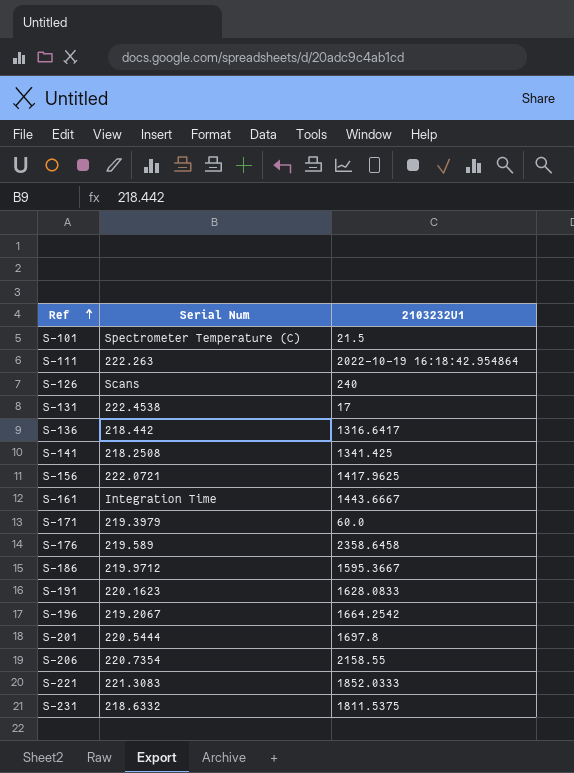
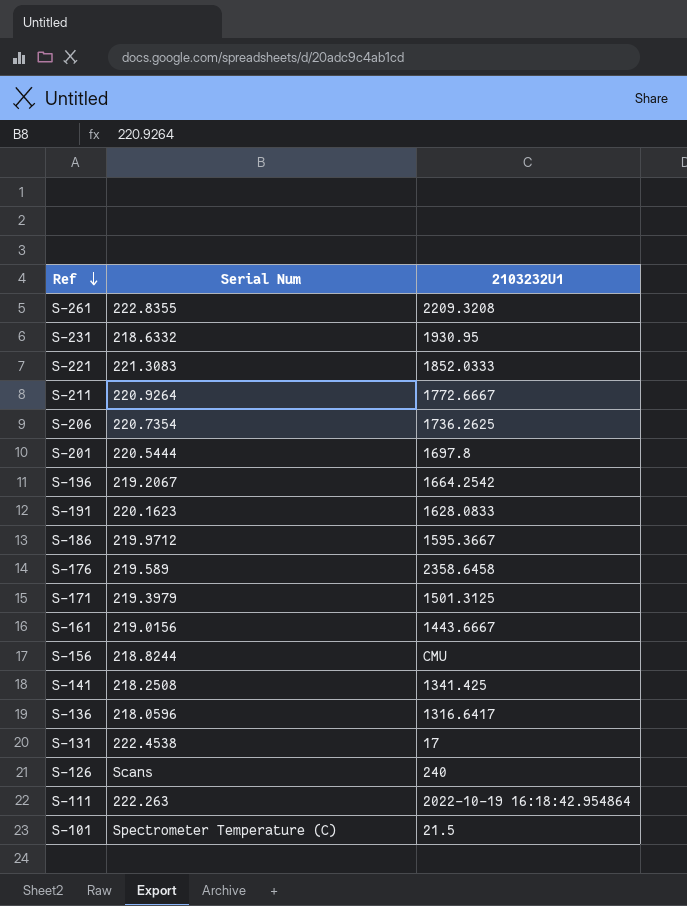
row order: Ref ascending -> Ref descending
row S-261: none -> 222.8355 | 2209.3208
S-231 | 2103232U1: 1811.5375 -> 1930.95
row S-211: none -> 220.9264 | 1772.6667
S-206 | 2103232U1: 2158.55 -> 1736.2625
S-171 | 2103232U1: 60.0 -> 1501.3125
S-161 | Serial Num: Integration Time -> 219.0156
S-156 | Serial Num: 222.0721 -> 218.8244
S-156 | 2103232U1: 1417.9625 -> CMU
S-136 | Serial Num: 218.442 -> 218.0596

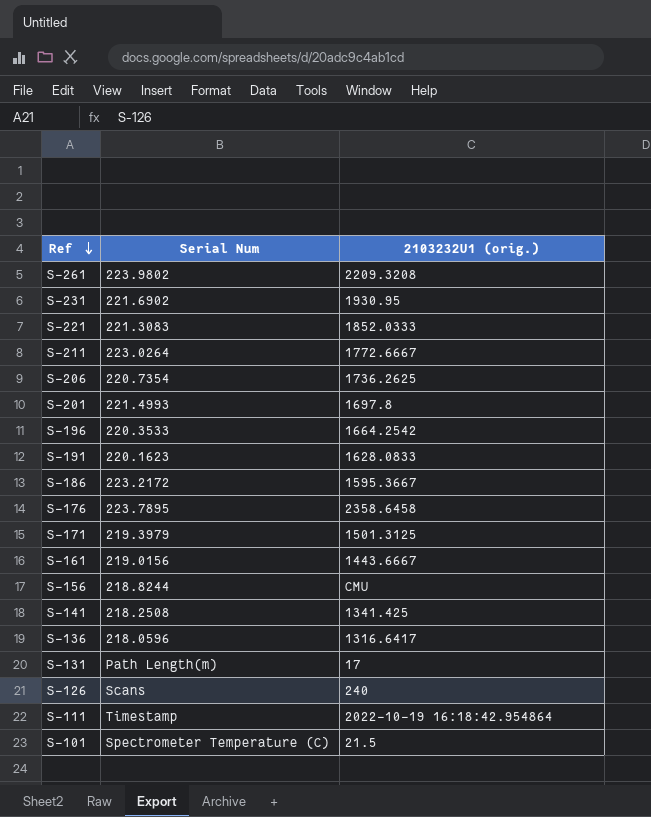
column name: 2103232U1 -> 2103232U1 (orig.)
S-261 | Serial Num: 222.8355 -> 223.9802
S-231 | Serial Num: 218.6332 -> 221.6902
S-211 | Serial Num: 220.9264 -> 223.0264
S-201 | Serial Num: 220.5444 -> 221.4993
S-196 | Serial Num: 219.2067 -> 220.3533
S-186 | Serial Num: 219.9712 -> 223.2172
S-176 | Serial Num: 219.589 -> 223.7895
S-131 | Serial Num: 222.4538 -> Path Length(m)
S-111 | Serial Num: 222.263 -> Timestamp

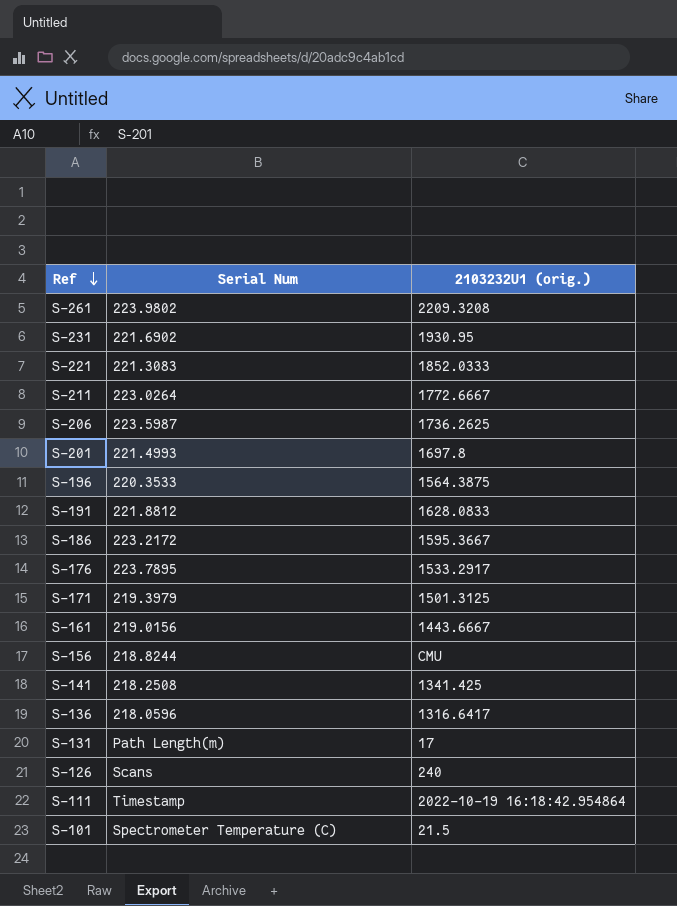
S-206 | Serial Num: 220.7354 -> 223.5987
S-196 | 2103232U1 (orig.): 1664.2542 -> 1564.3875
S-191 | Serial Num: 220.1623 -> 221.8812
S-176 | 2103232U1 (orig.): 2358.6458 -> 1533.2917

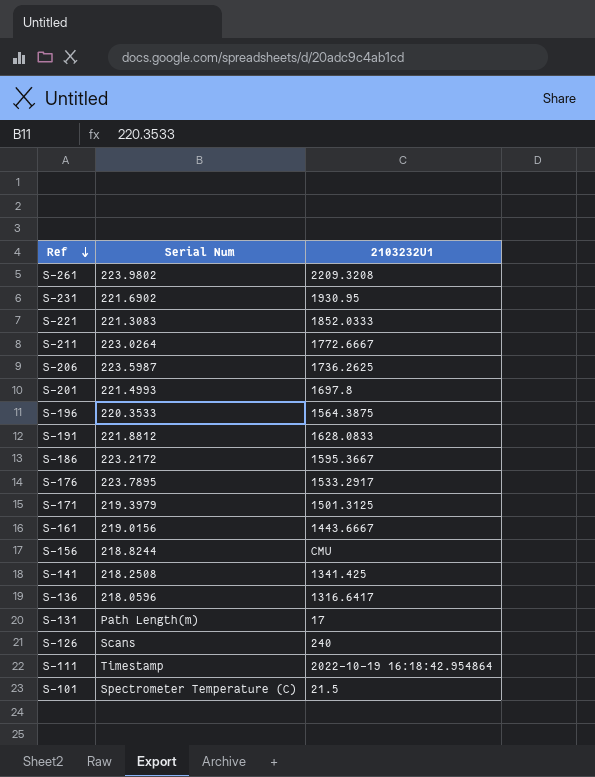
column name: 2103232U1 (orig.) -> 2103232U1

